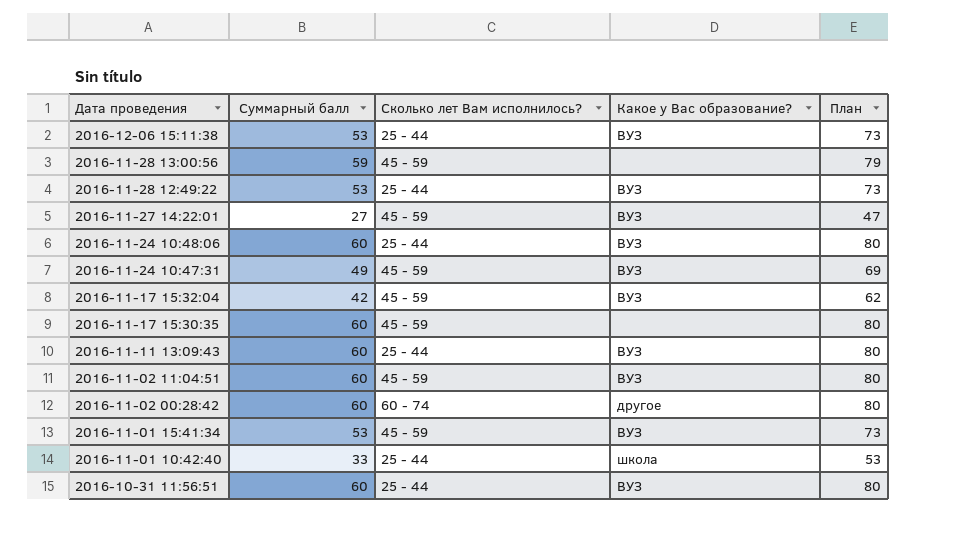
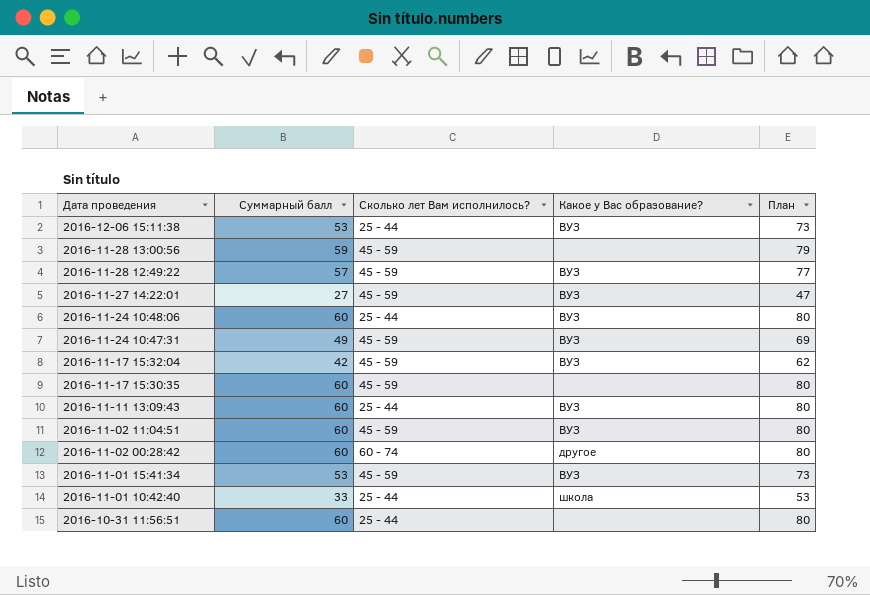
2016-11-28 12:49:22 | Суммарный балл: 53 -> 57
2016-11-28 12:49:22 | Сколько лет Вам исполнилось?: 25 - 44 -> 45 - 59
2016-11-28 12:49:22 | План: 73 -> 77
2016-10-31 11:56:51 | Какое у Вас образование?: ВУЗ -> none

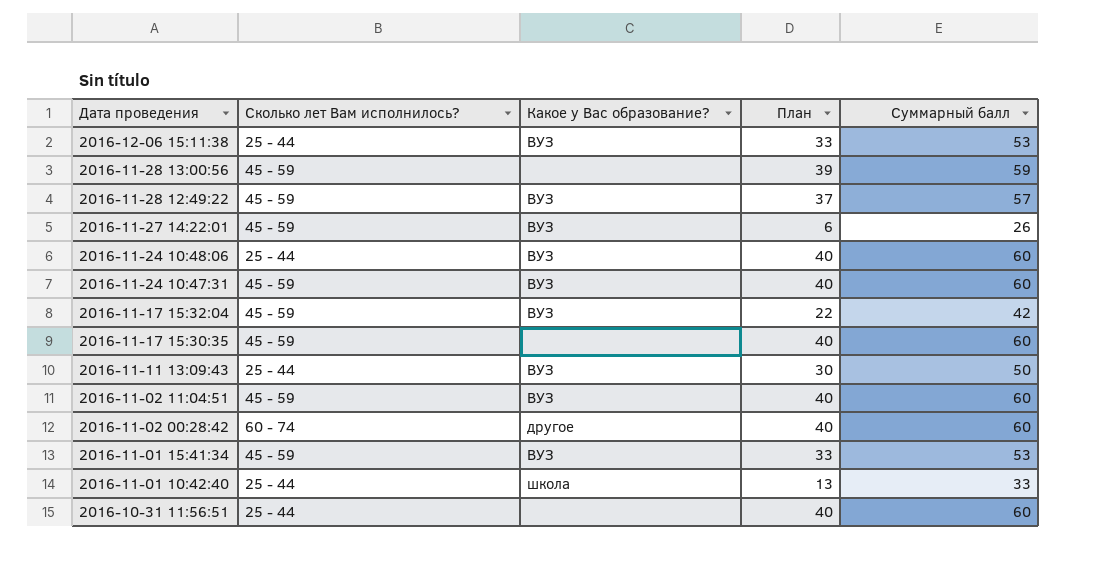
column План | formula: [Суммарный балл] + 20 -> [Суммарный балл] - 20
column Суммарный балл | position: 2 -> 5
2016-11-27 14:22:01 | Суммарный балл: 27 -> 26
2016-11-24 10:47:31 | Суммарный балл: 49 -> 60
2016-11-11 13:09:43 | Суммарный балл: 60 -> 50

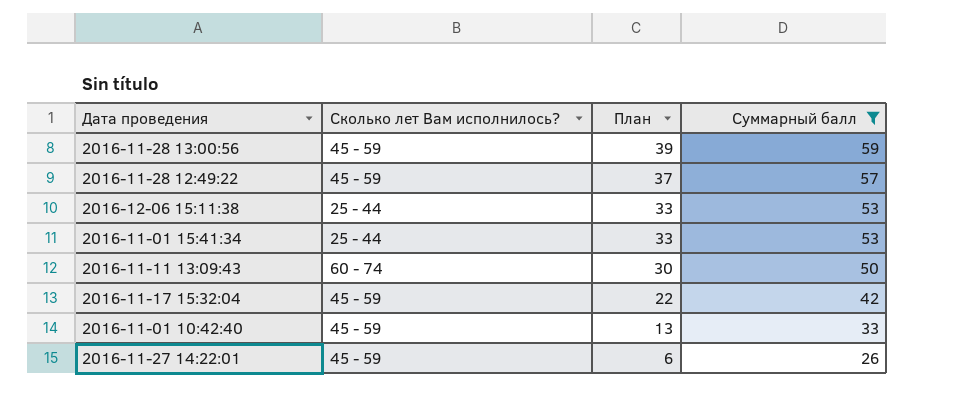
filter: none -> Суммарный балл != 60
row order: Дата проведения descending -> План descending
column Какое у Вас образование? | position: 3 -> none
2016-11-01 15:41:34 | Сколько лет Вам исполнилось?: 45 - 59 -> 25 - 44
2016-11-11 13:09:43 | Сколько лет Вам исполнилось?: 25 - 44 -> 60 - 74
2016-11-01 10:42:40 | Сколько лет Вам исполнилось?: 25 - 44 -> 45 - 59

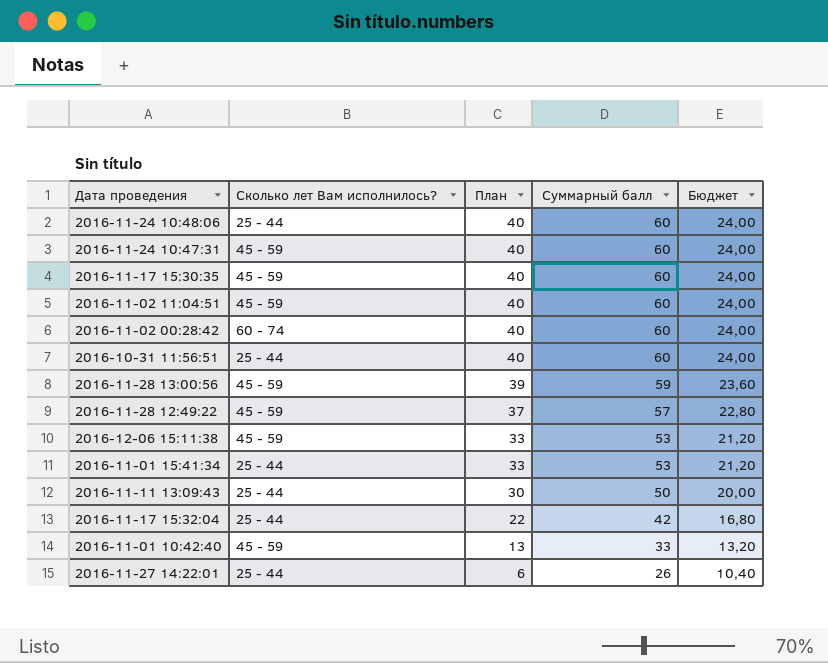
filter: Суммарный балл != 60 -> none
column Бюджет | formula: none -> [Суммарный балл] * 0,4
2016-12-06 15:11:38 | Сколько лет Вам исполнилось?: 25 - 44 -> 45 - 59
2016-11-11 13:09:43 | Сколько лет Вам исполнилось?: 60 - 74 -> 25 - 44
2016-11-17 15:32:04 | Сколько лет Вам исполнилось?: 45 - 59 -> 25 - 44
2016-11-27 14:22:01 | Сколько лет Вам исполнилось?: 45 - 59 -> 25 - 44

